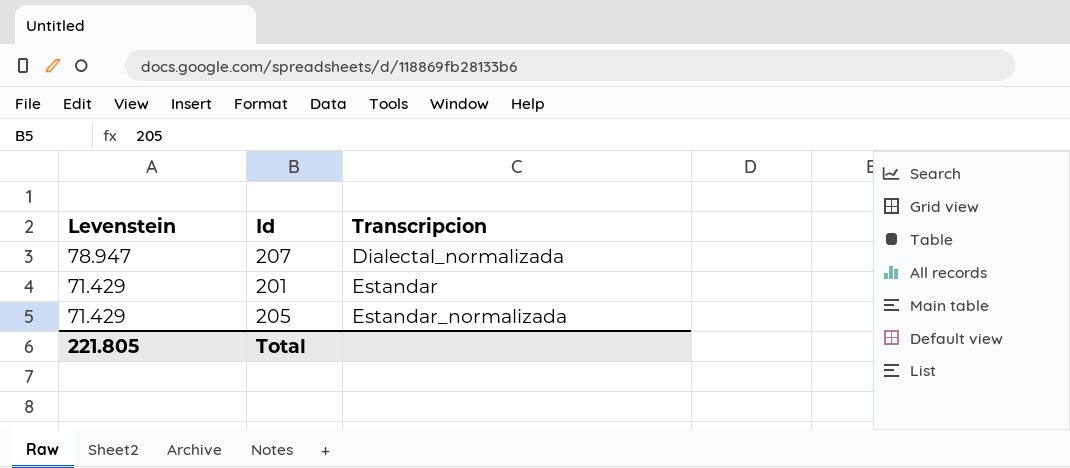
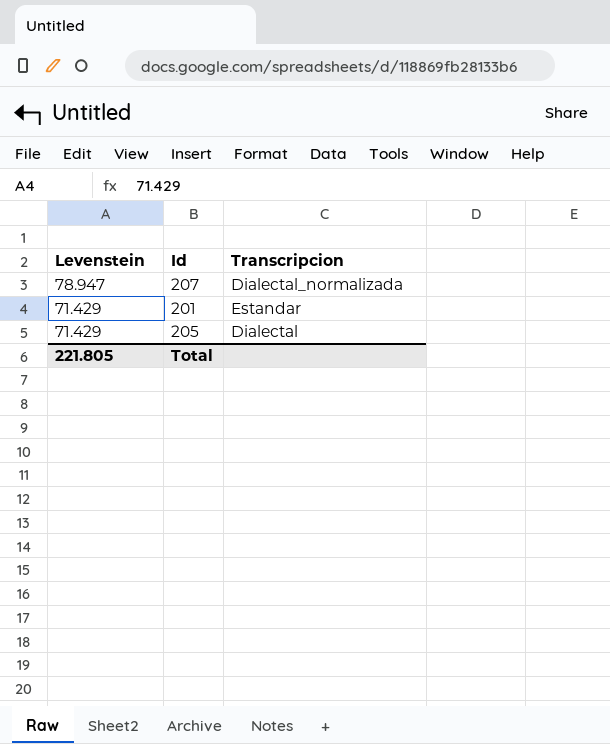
205 | Transcripcion: Estandar_normalizada -> Dialectal

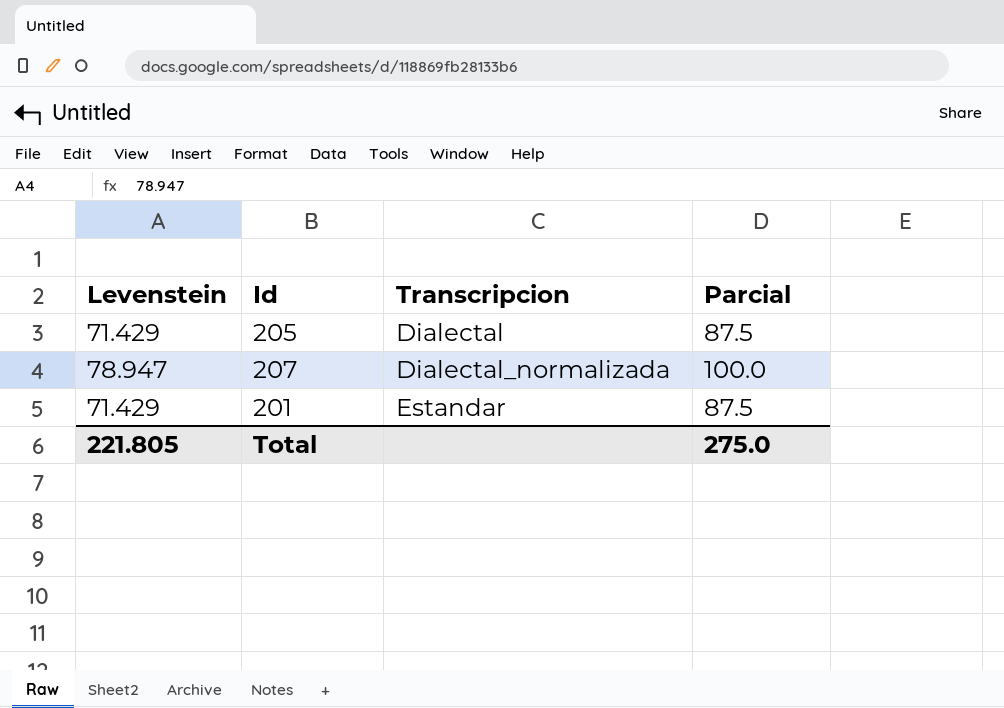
row order: Levenstein descending -> Transcripcion ascending
column Parcial | position: none -> 4

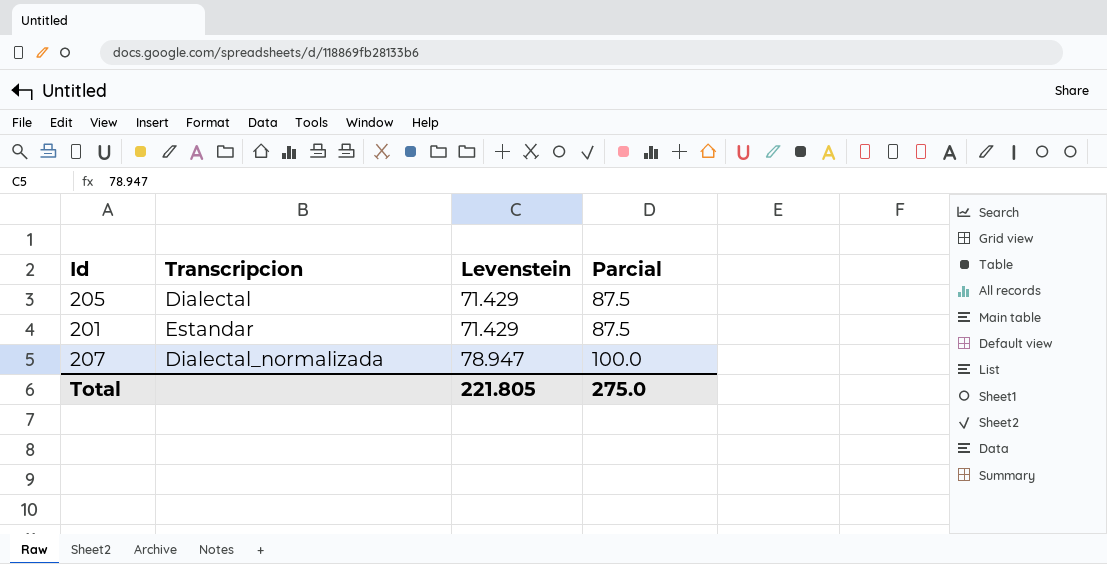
row order: Transcripcion ascending -> Levenstein ascending
column Levenstein | position: 1 -> 3

